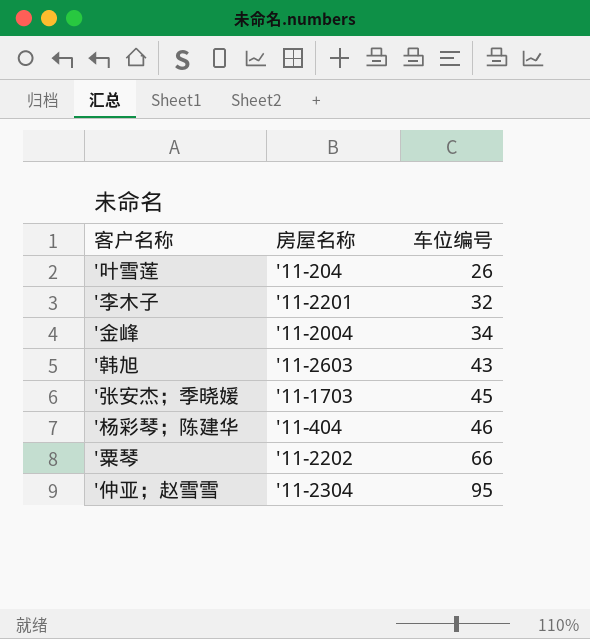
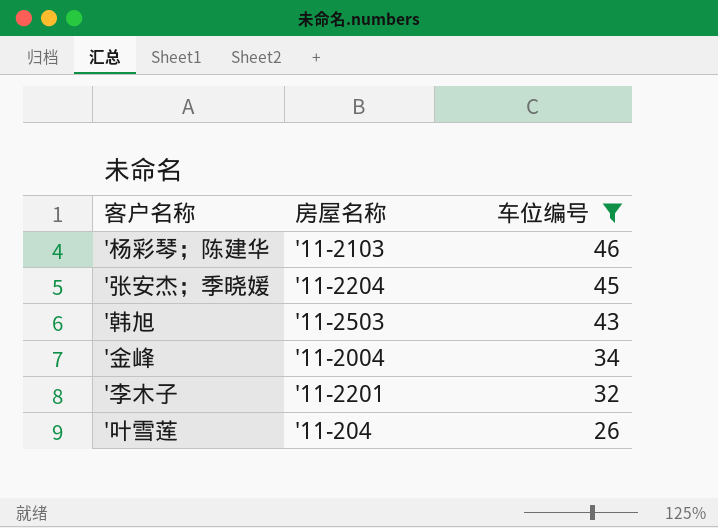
filter: none -> 车位编号 <= 46
row order: 车位编号 ascending -> 车位编号 descending
'杨彩琴；陈建华 | 房屋名称: '11-404 -> '11-2103
'张安杰；季晓媛 | 房屋名称: '11-1703 -> '11-2204
'韩旭 | 房屋名称: '11-2603 -> '11-2503

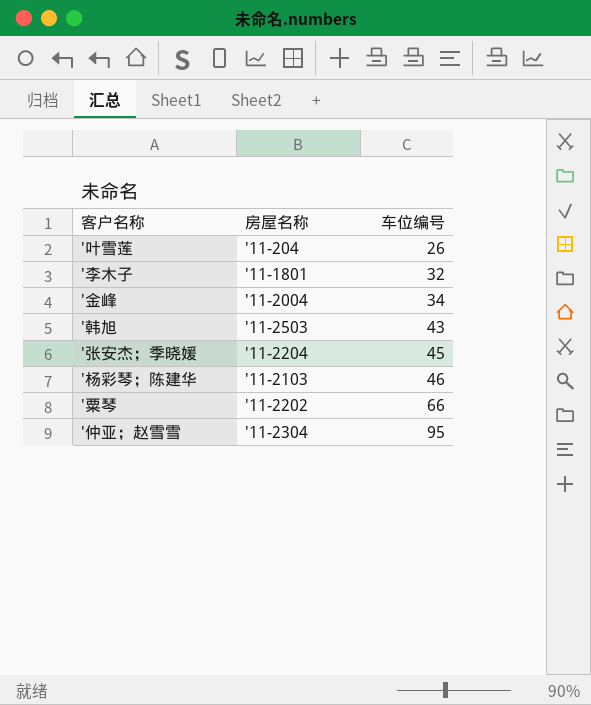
filter: 车位编号 <= 46 -> none
row order: 车位编号 descending -> 车位编号 ascending
'李木子 | 房屋名称: '11-2201 -> '11-1801

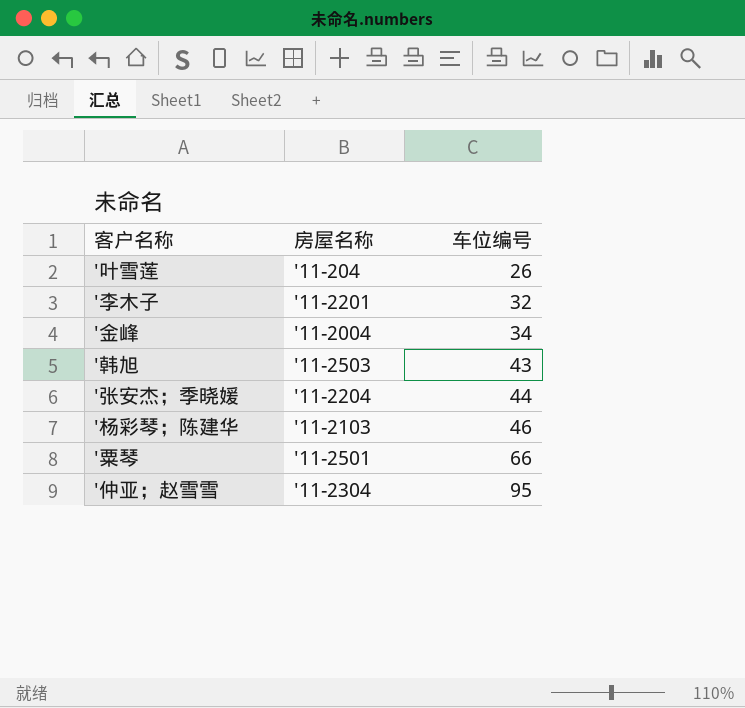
'李木子 | 房屋名称: '11-1801 -> '11-2201
'张安杰；季晓媛 | 车位编号: 45 -> 44
'粟琴 | 房屋名称: '11-2202 -> '11-2501

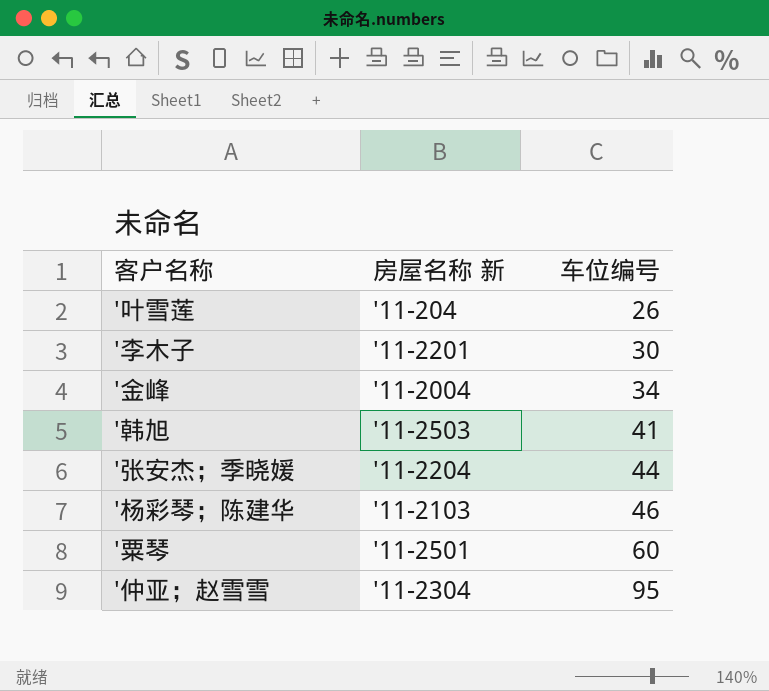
column name: 房屋名称 -> 房屋名称 新
'李木子 | 车位编号: 32 -> 30
'韩旭 | 车位编号: 43 -> 41
'粟琴 | 车位编号: 66 -> 60

